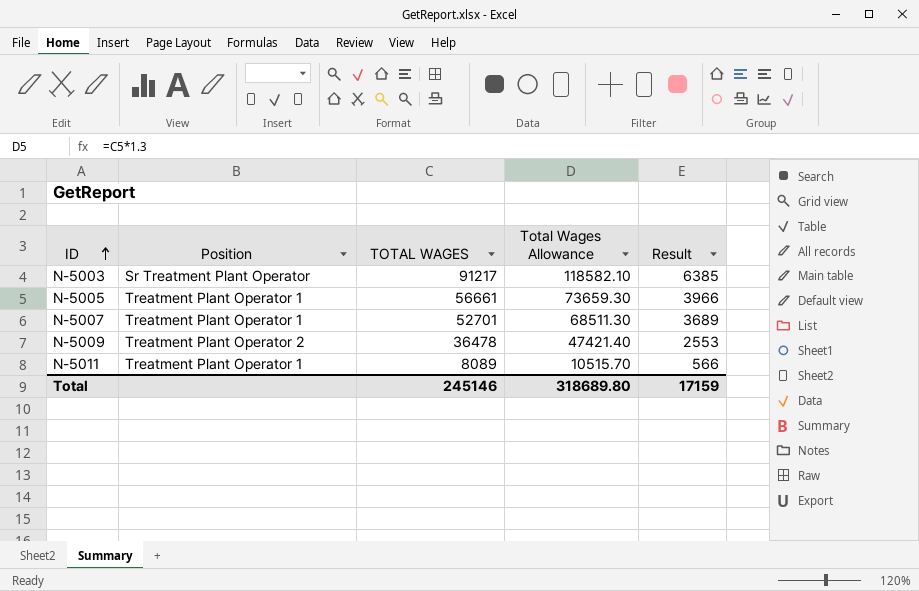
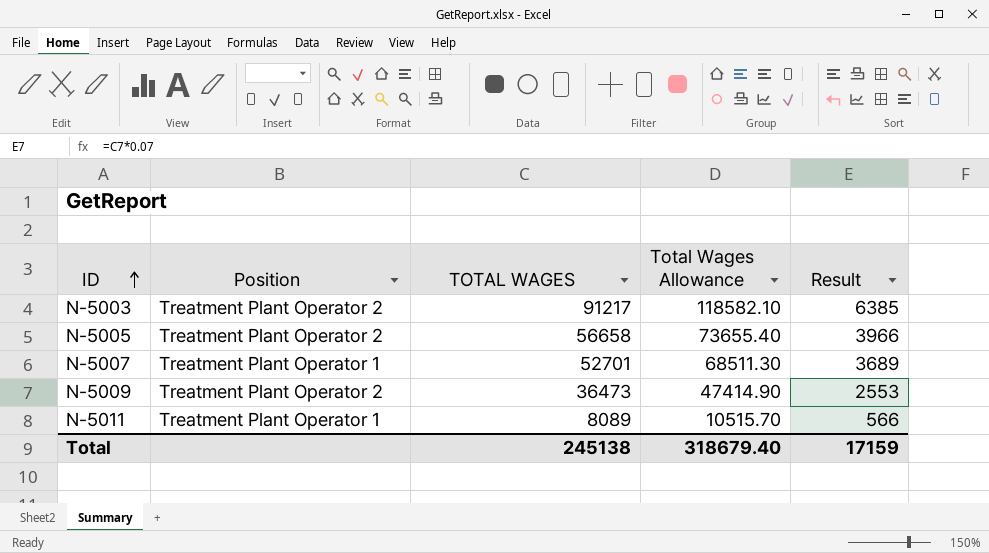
N-5003 | Position: Sr Treatment Plant Operator -> Treatment Plant Operator 2
N-5005 | Position: Treatment Plant Operator 1 -> Treatment Plant Operator 2
N-5005 | TOTAL WAGES: 56661 -> 56658
N-5005 | Total Wages Allowance: 73659.30 -> 73655.40
N-5009 | TOTAL WAGES: 36478 -> 36473
N-5009 | Total Wages Allowance: 47421.40 -> 47414.90
Total | TOTAL WAGES: 245146 -> 245138
Total | Total Wages Allowance: 318689.80 -> 318679.40

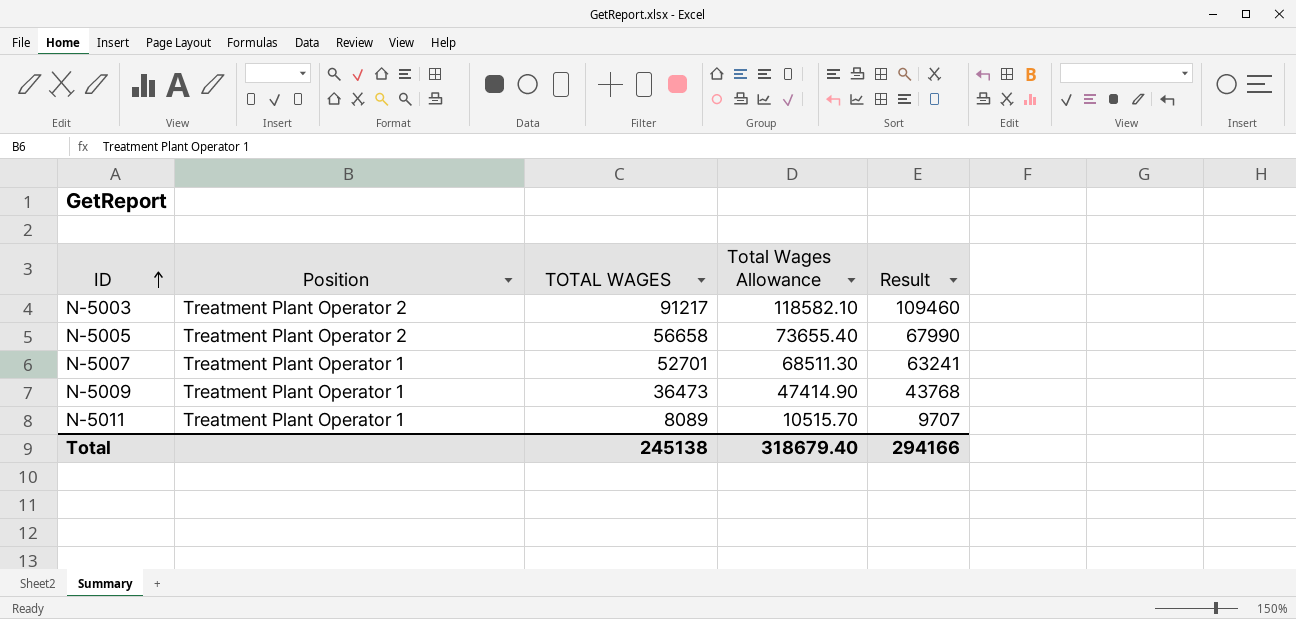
column Result | formula: [TOTAL WAGES] * 0.07 -> [TOTAL WAGES] * 1.2
N-5009 | Position: Treatment Plant Operator 2 -> Treatment Plant Operator 1
Total | Result: 17159 -> 294166

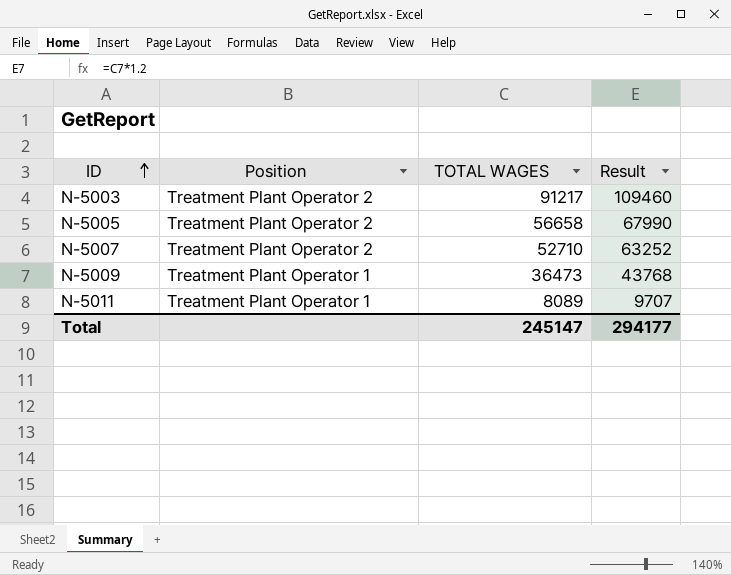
column Total Wages Allowance | formula: [TOTAL WAGES] * 1.3 -> none
N-5007 | Position: Treatment Plant Operator 1 -> Treatment Plant Operator 2
N-5007 | TOTAL WAGES: 52701 -> 52710
N-5007 | Result: 63241 -> 63252
Total | TOTAL WAGES: 245138 -> 245147
Total | Result: 294166 -> 294177

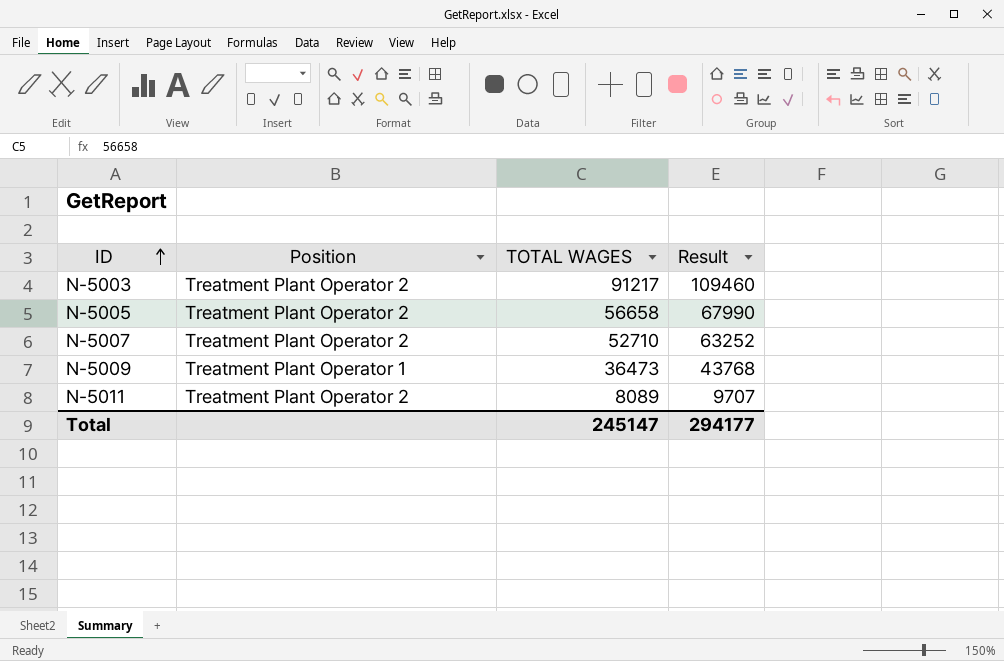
N-5011 | Position: Treatment Plant Operator 1 -> Treatment Plant Operator 2

